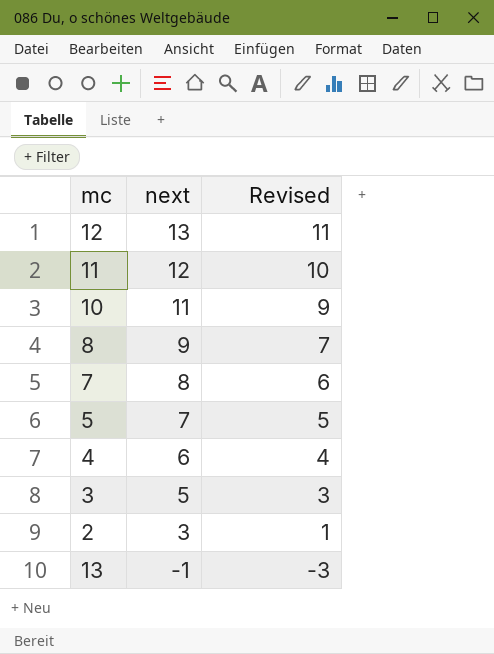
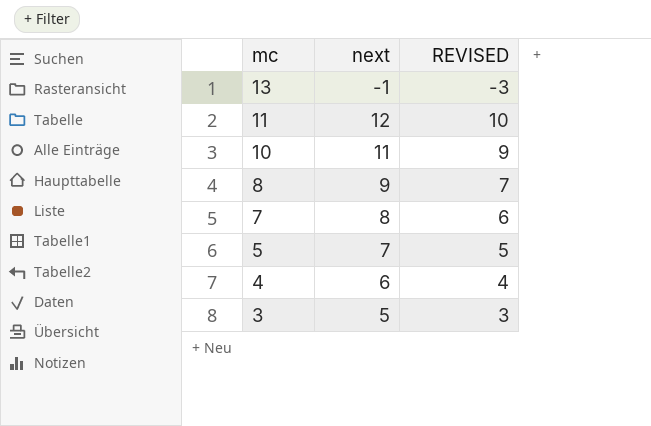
row order: next descending -> mc descending
column name: Revised -> REVISED
row 12: 13 | 11 -> none
row 2: 3 | 1 -> none

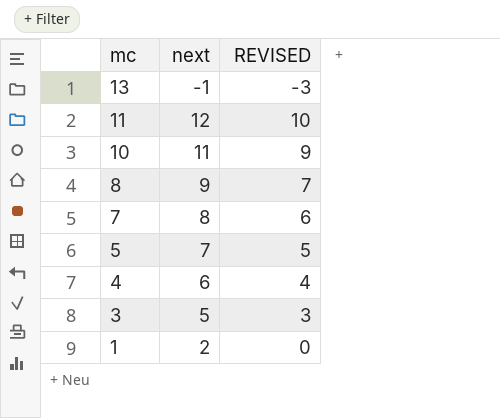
row 1: none -> 2 | 0

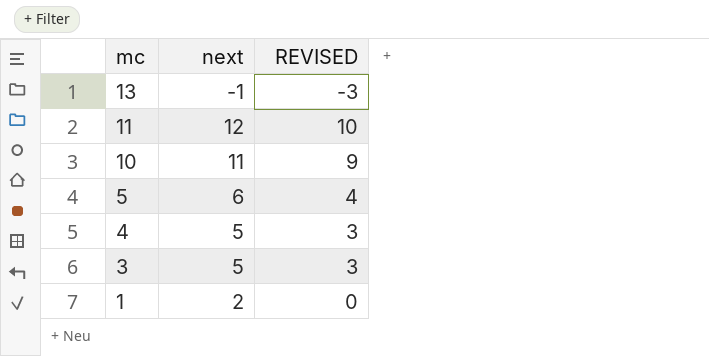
row 8: 9 | 7 -> none
row 7: 8 | 6 -> none
5 | next: 7 -> 6
5 | REVISED: 5 -> 4
4 | next: 6 -> 5
4 | REVISED: 4 -> 3

